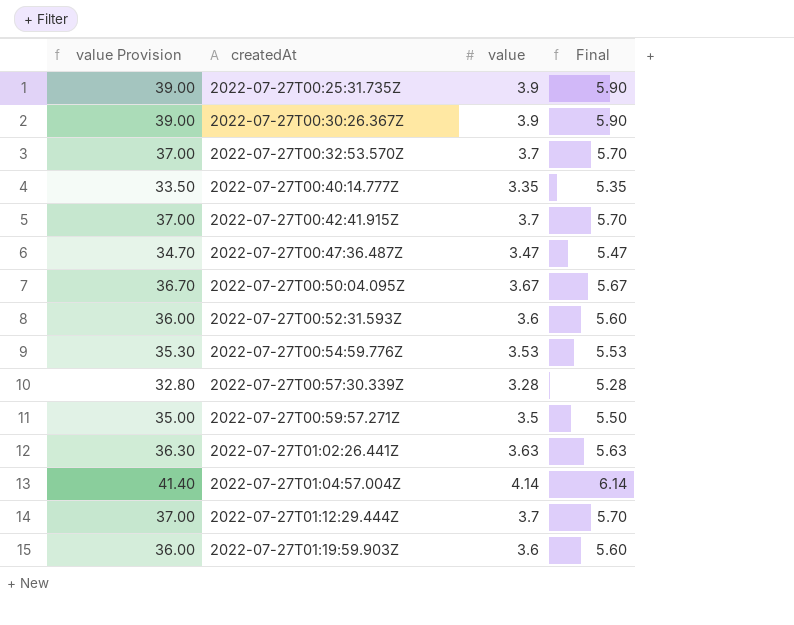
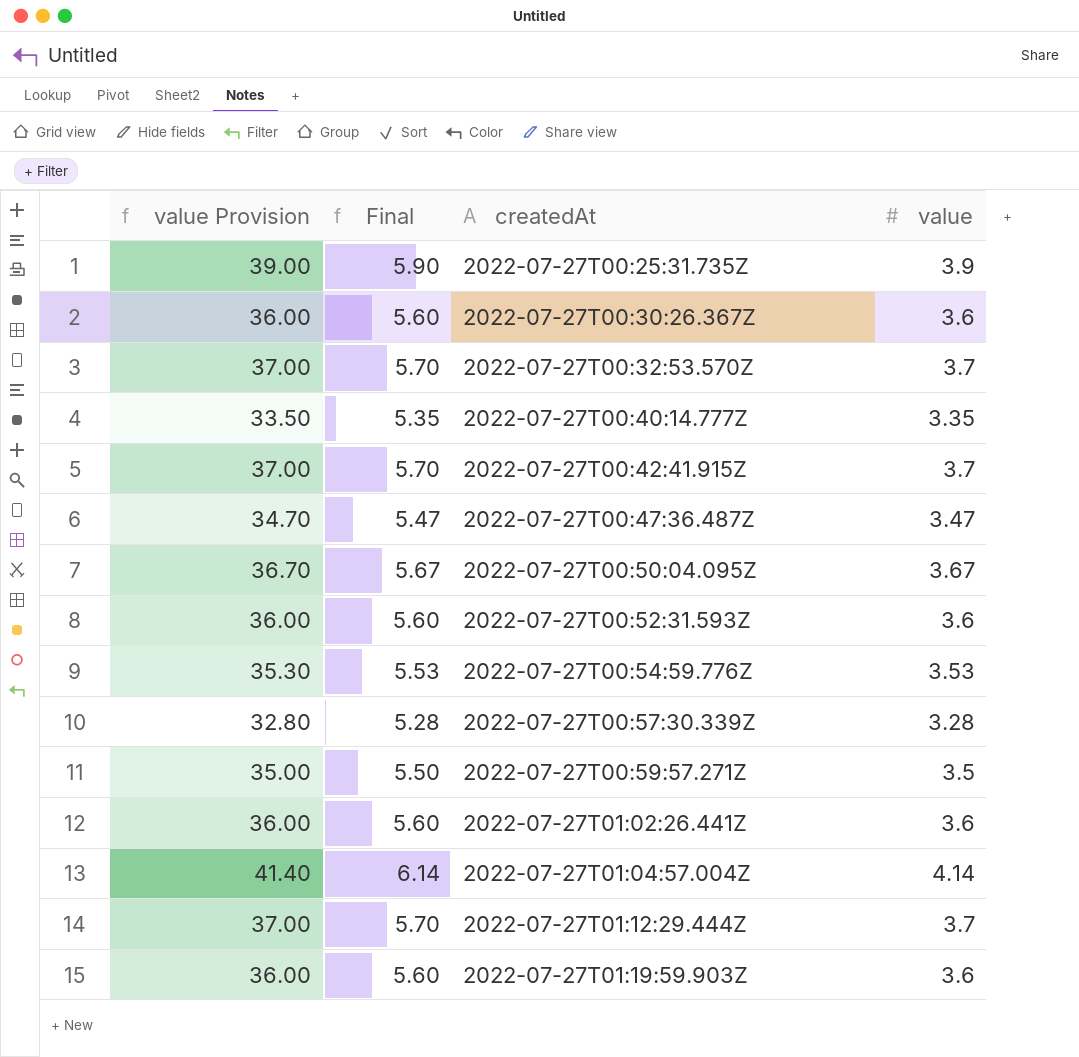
column Final | position: 4 -> 2
2022-07-27T00:30:26.367Z | value Provision: 39.00 -> 36.00
2022-07-27T00:30:26.367Z | Final: 5.90 -> 5.60
2022-07-27T00:30:26.367Z | value: 3.9 -> 3.6
2022-07-27T01:02:26.441Z | value Provision: 36.30 -> 36.00
2022-07-27T01:02:26.441Z | Final: 5.63 -> 5.60
2022-07-27T01:02:26.441Z | value: 3.63 -> 3.6

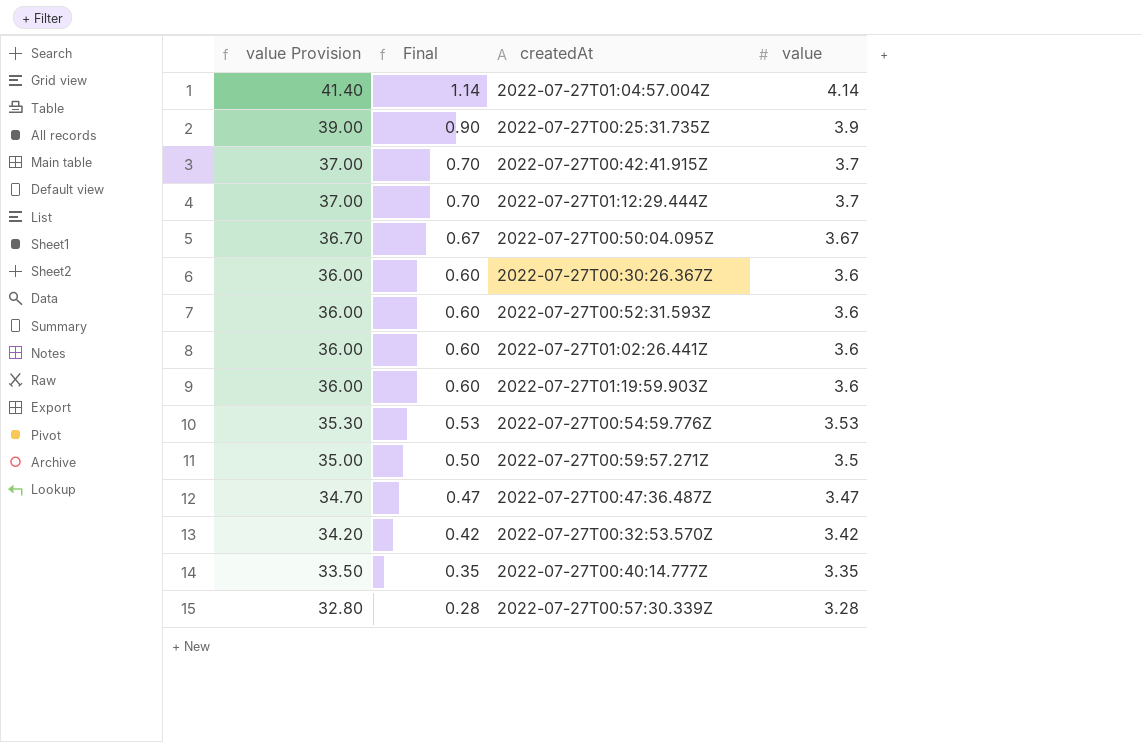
row order: createdAt ascending -> value Provision descending
column Final | formula: [value] + 2 -> [value] - 3
2022-07-27T00:32:53.570Z | value Provision: 37.00 -> 34.20
2022-07-27T00:32:53.570Z | value: 3.7 -> 3.42

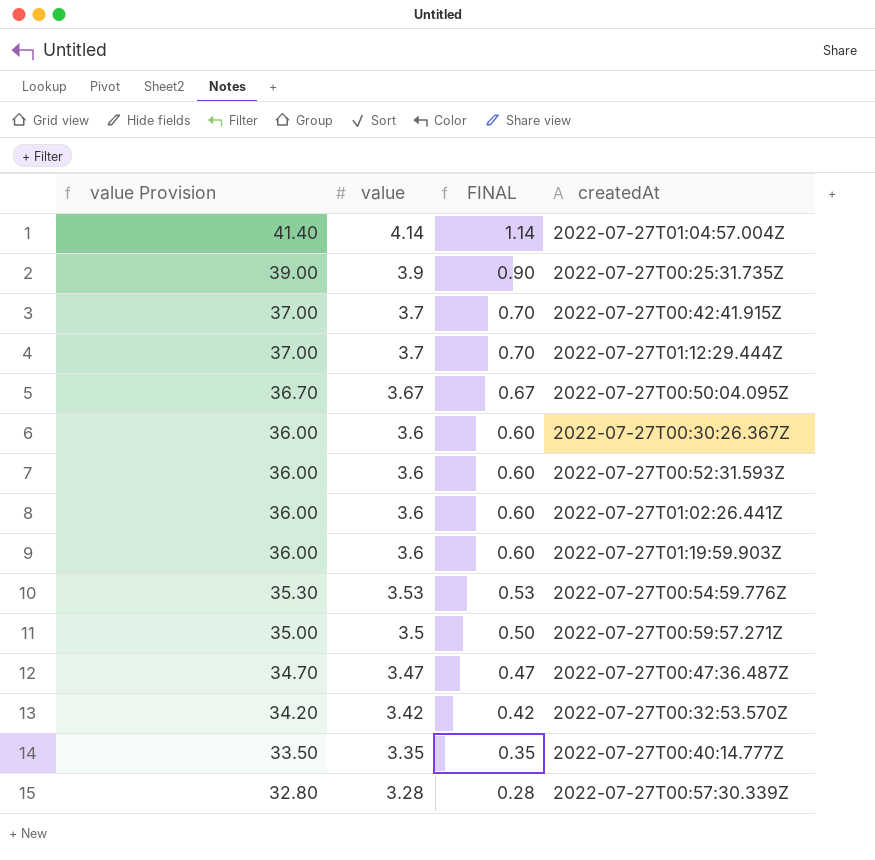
column value | position: 4 -> 2
column name: Final -> FINAL

